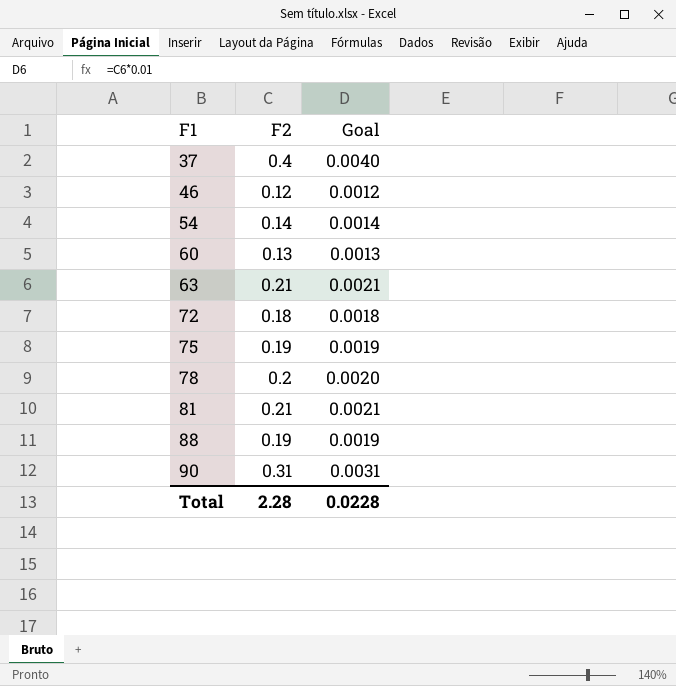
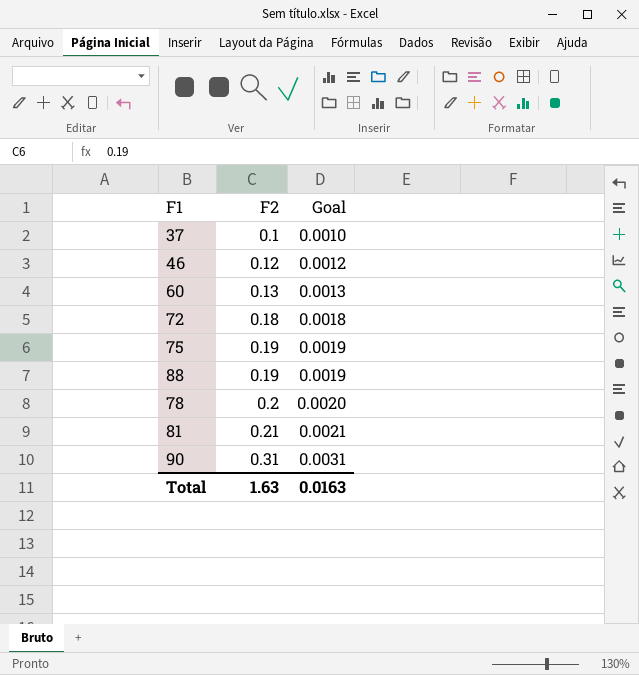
row order: F1 ascending -> F2 ascending
row 54: 0.14 | 0.0014 -> none
row 63: 0.21 | 0.0021 -> none
37 | F2: 0.4 -> 0.1
37 | Goal: 0.0040 -> 0.0010
Total | F2: 2.28 -> 1.63
Total | Goal: 0.0228 -> 0.0163

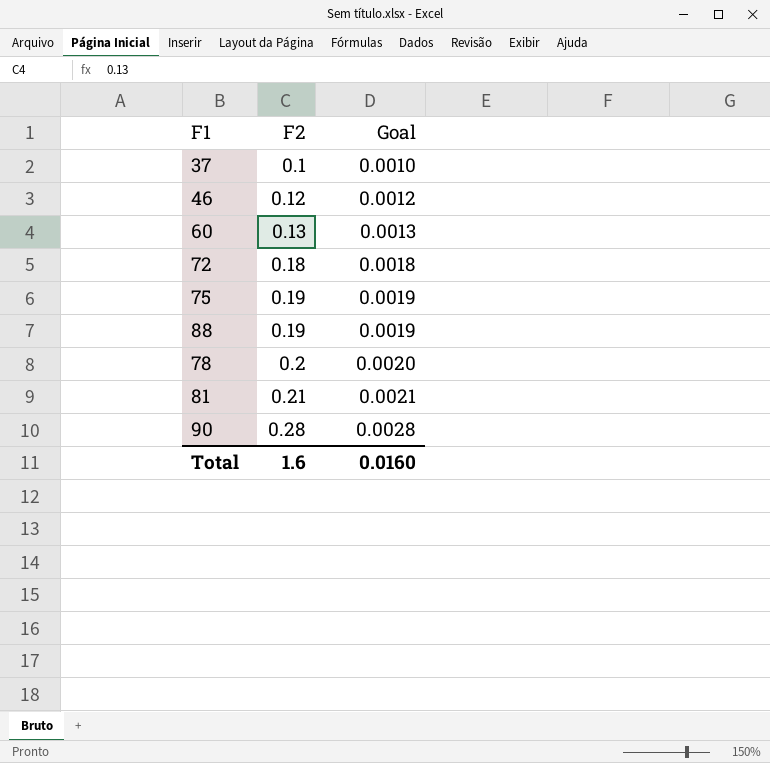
90 | F2: 0.31 -> 0.28
90 | Goal: 0.0031 -> 0.0028
Total | F2: 1.63 -> 1.6
Total | Goal: 0.0163 -> 0.0160

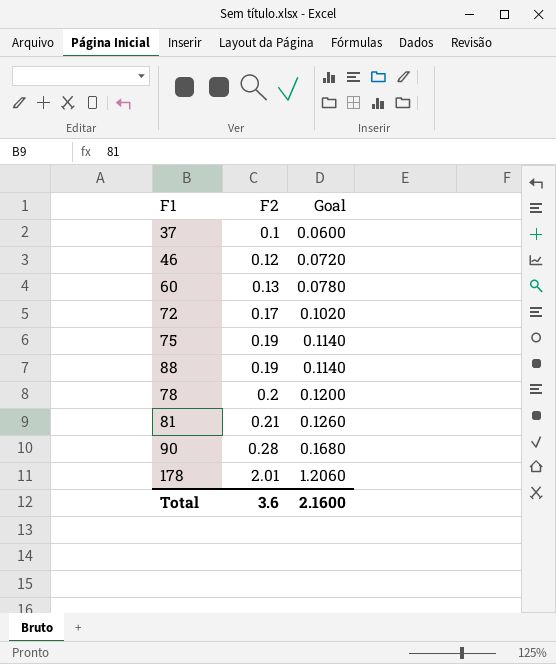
column Goal | formula: [F2] * 0.01 -> [F2] * 0.6
72 | F2: 0.18 -> 0.17
row 178: none -> 2.01 | 1.2060
Total | F2: 1.6 -> 3.6
Total | Goal: 0.0160 -> 2.1600

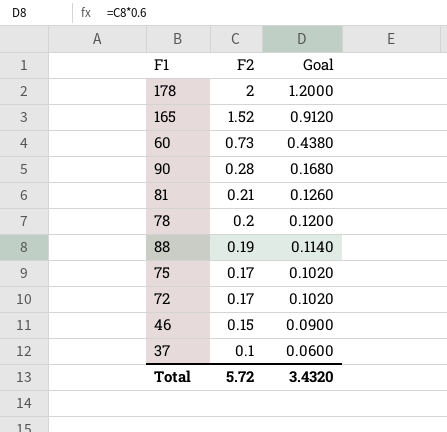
row order: F2 ascending -> F2 descending
178 | F2: 2.01 -> 2
178 | Goal: 1.2060 -> 1.2000
row 165: none -> 1.52 | 0.9120
60 | F2: 0.13 -> 0.73
60 | Goal: 0.0780 -> 0.4380
75 | F2: 0.19 -> 0.17
75 | Goal: 0.1140 -> 0.1020
46 | F2: 0.12 -> 0.15
46 | Goal: 0.0720 -> 0.0900
Total | F2: 3.6 -> 5.72
Total | Goal: 2.1600 -> 3.4320

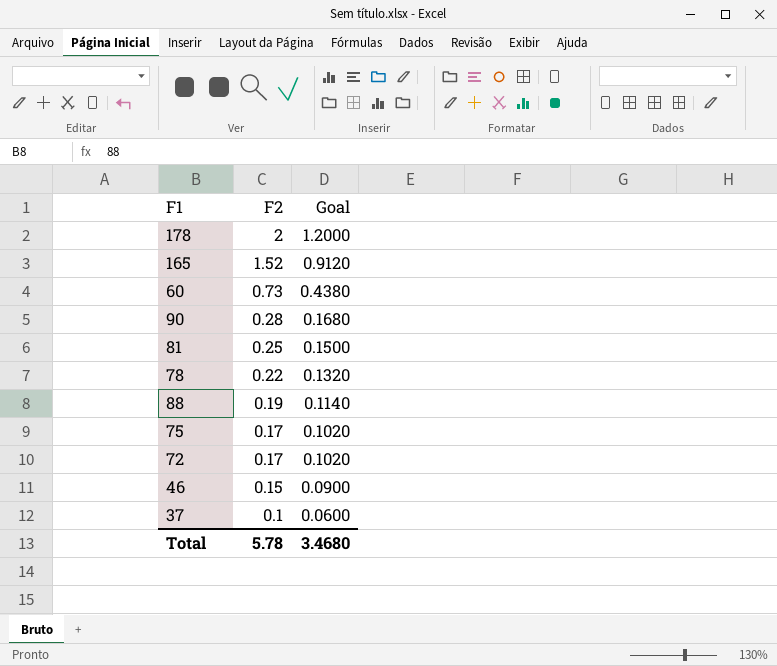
81 | F2: 0.21 -> 0.25
81 | Goal: 0.1260 -> 0.1500
78 | F2: 0.2 -> 0.22
78 | Goal: 0.1200 -> 0.1320
Total | F2: 5.72 -> 5.78
Total | Goal: 3.4320 -> 3.4680

